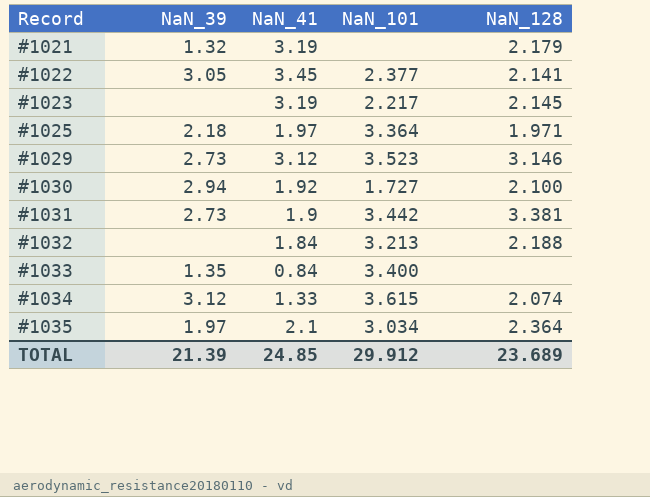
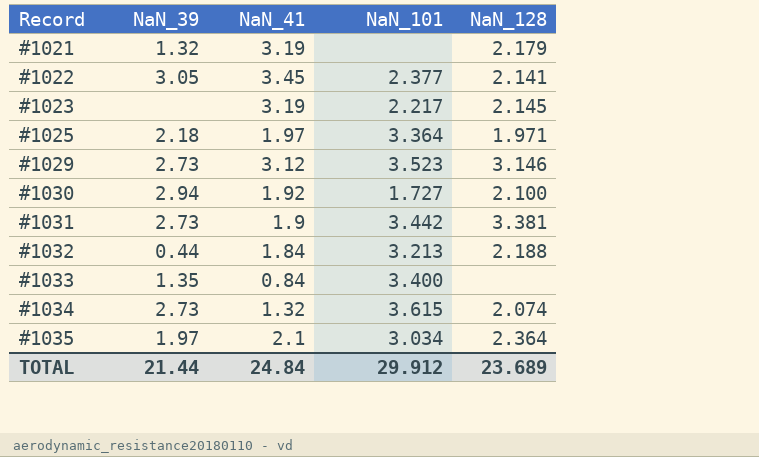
#1032 | NaN_39: none -> 0.44
#1034 | NaN_39: 3.12 -> 2.73
#1034 | NaN_41: 1.33 -> 1.32
TOTAL | NaN_39: 21.39 -> 21.44
TOTAL | NaN_41: 24.85 -> 24.84

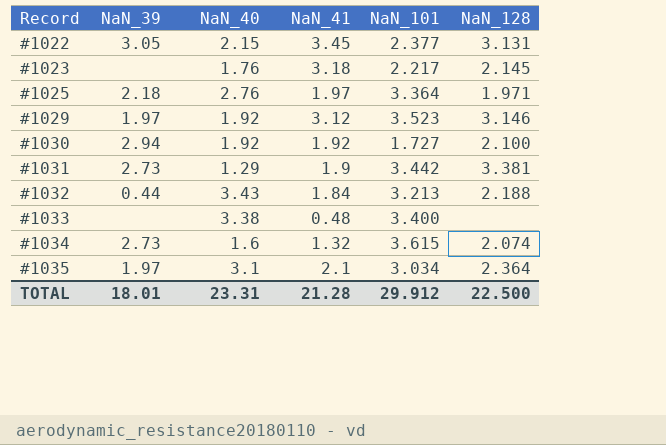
column NaN_40 | position: none -> 3
row #1021: 1.32 | 3.19 | none | 2.179 -> none
#1022 | NaN_128: 2.141 -> 3.131
#1023 | NaN_41: 3.19 -> 3.18
#1029 | NaN_39: 2.73 -> 1.97
#1033 | NaN_39: 1.35 -> none
#1033 | NaN_41: 0.84 -> 0.48
TOTAL | NaN_39: 21.44 -> 18.01
TOTAL | NaN_41: 24.84 -> 21.28
TOTAL | NaN_128: 23.689 -> 22.500

